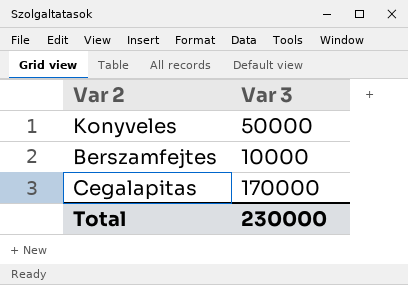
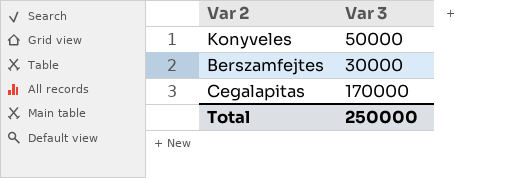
Berszamfejtes | Var 3: 10000 -> 30000
Total | Var 3: 230000 -> 250000

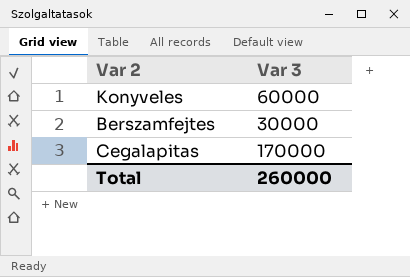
Konyveles | Var 3: 50000 -> 60000
Total | Var 3: 250000 -> 260000

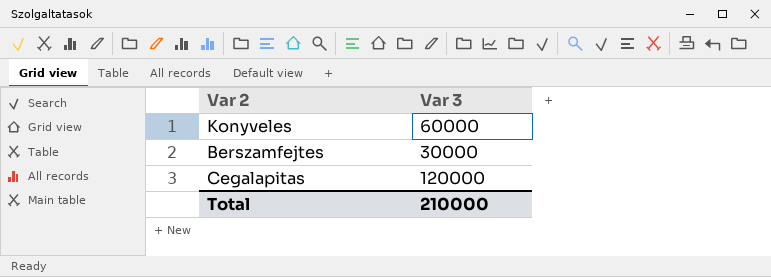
Cegalapitas | Var 3: 170000 -> 120000
Total | Var 3: 260000 -> 210000

